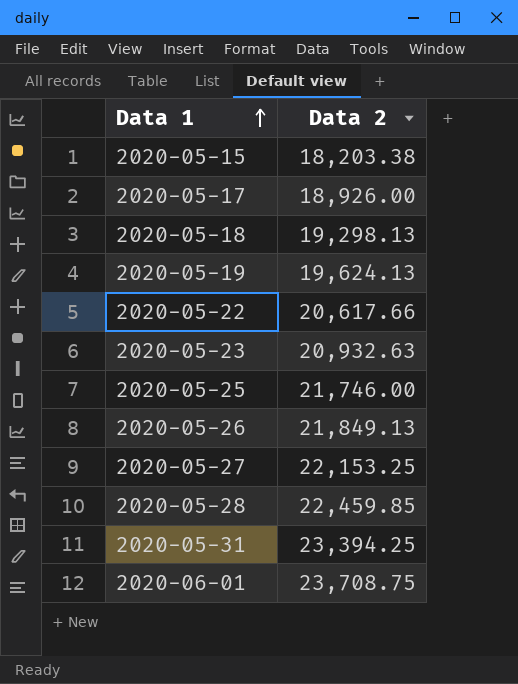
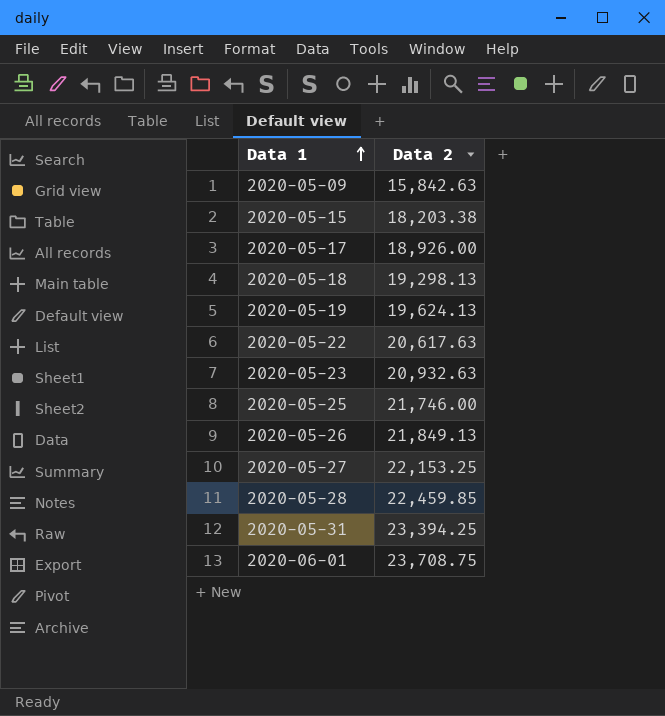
row 2020-05-09: none -> 15,842.63
2020-05-22 | Data 2: 20,617.66 -> 20,617.63

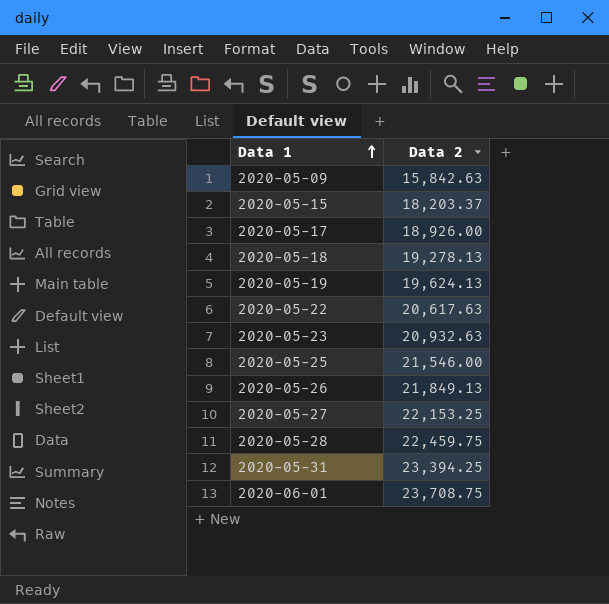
2020-05-15 | Data 2: 18,203.38 -> 18,203.37
2020-05-18 | Data 2: 19,298.13 -> 19,278.13
2020-05-25 | Data 2: 21,746.00 -> 21,546.00
2020-05-28 | Data 2: 22,459.85 -> 22,459.75

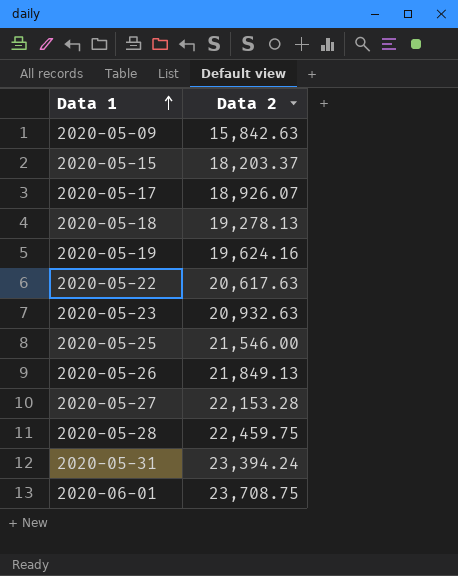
2020-05-17 | Data 2: 18,926.00 -> 18,926.07
2020-05-19 | Data 2: 19,624.13 -> 19,624.16
2020-05-27 | Data 2: 22,153.25 -> 22,153.28
2020-05-31 | Data 2: 23,394.25 -> 23,394.24

